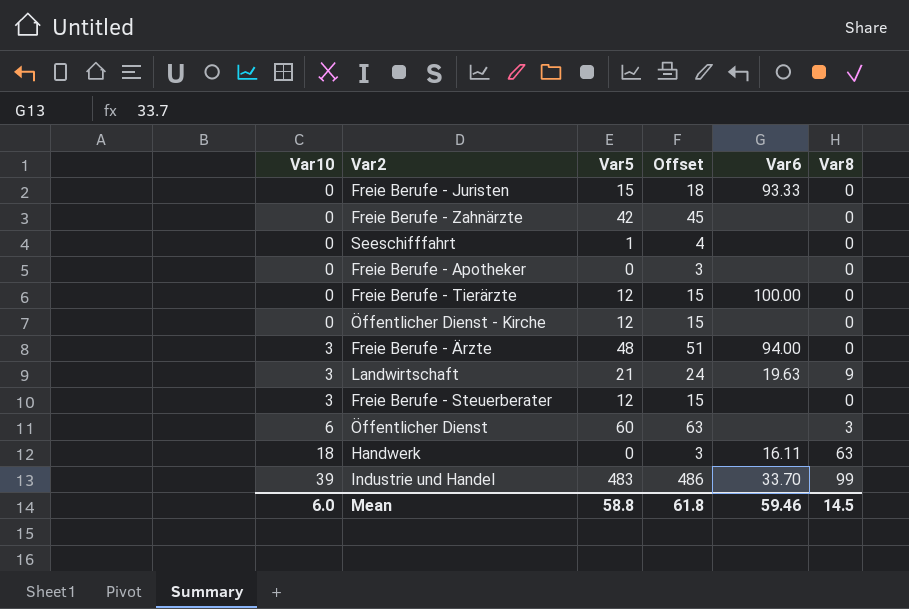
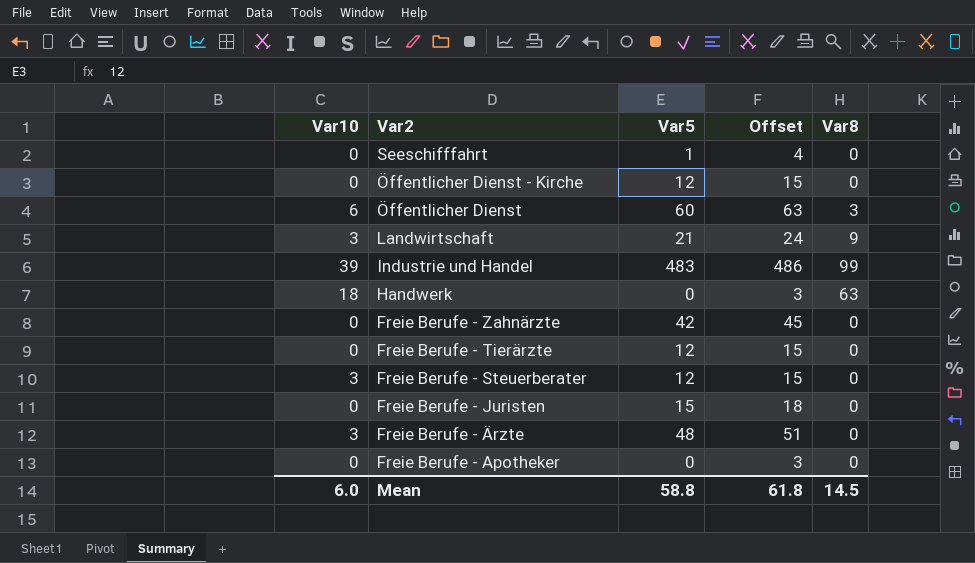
row order: Var10 ascending -> Var2 descending
column Var6 | position: 5 -> none

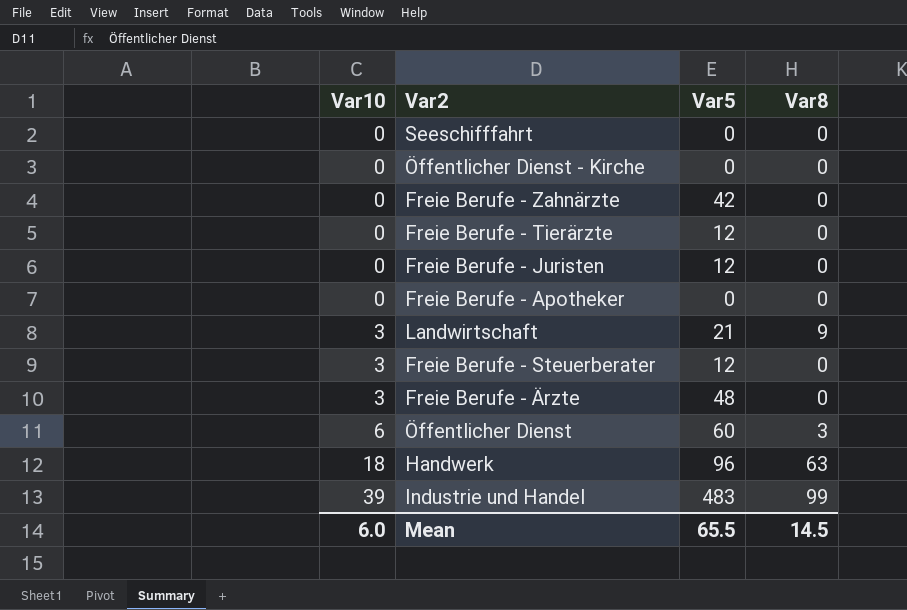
row order: Var2 descending -> Var10 ascending
column Offset | formula: [Var5] + 3 -> none
Seeschifffahrt | Var5: 1 -> 0
Öffentlicher Dienst - Kirche | Var5: 12 -> 0
Freie Berufe - Juristen | Var5: 15 -> 12
Handwerk | Var5: 0 -> 96
Mean | Var5: 58.8 -> 65.5

